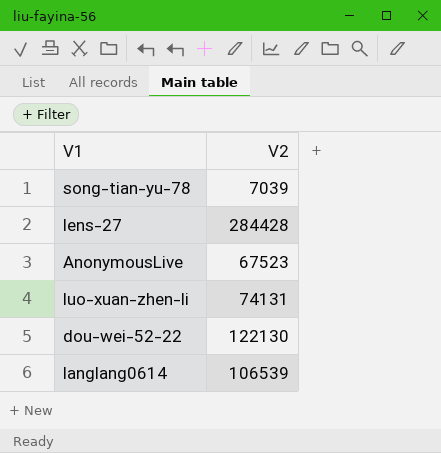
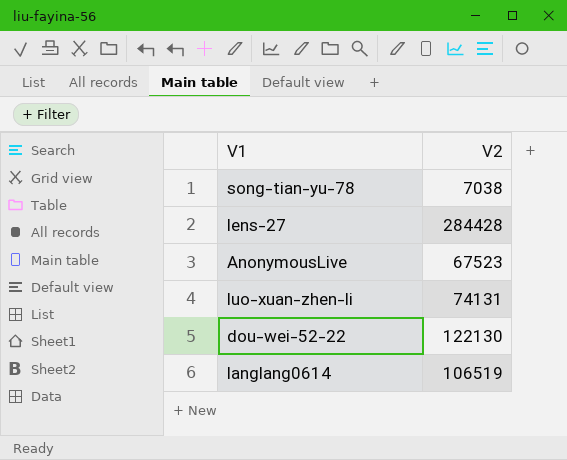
song-tian-yu-78 | V2: 7039 -> 7038
langlang0614 | V2: 106539 -> 106519

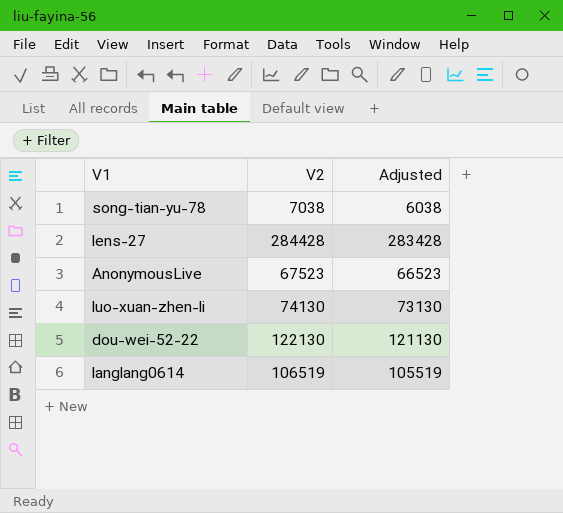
column Adjusted | formula: none -> [V2] - 1000
luo-xuan-zhen-li | V2: 74131 -> 74130

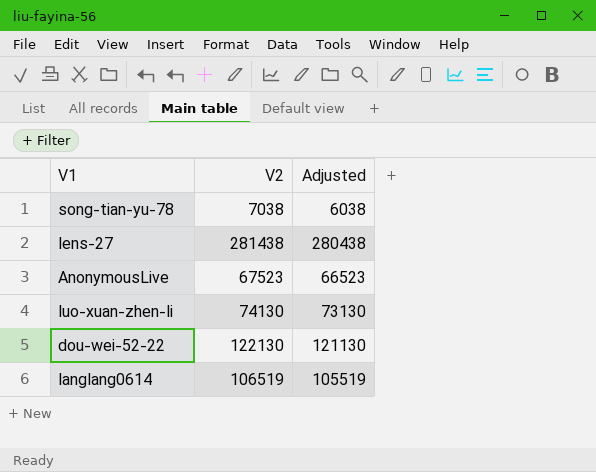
lens-27 | V2: 284428 -> 281438
lens-27 | Adjusted: 283428 -> 280438

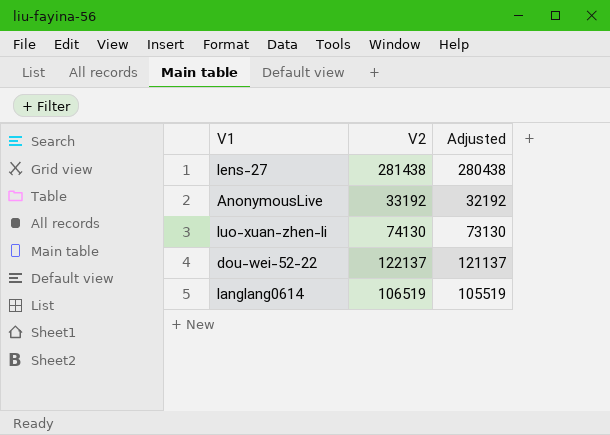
row song-tian-yu-78: 7038 | 6038 -> none
AnonymousLive | V2: 67523 -> 33192
AnonymousLive | Adjusted: 66523 -> 32192
dou-wei-52-22 | V2: 122130 -> 122137
dou-wei-52-22 | Adjusted: 121130 -> 121137

